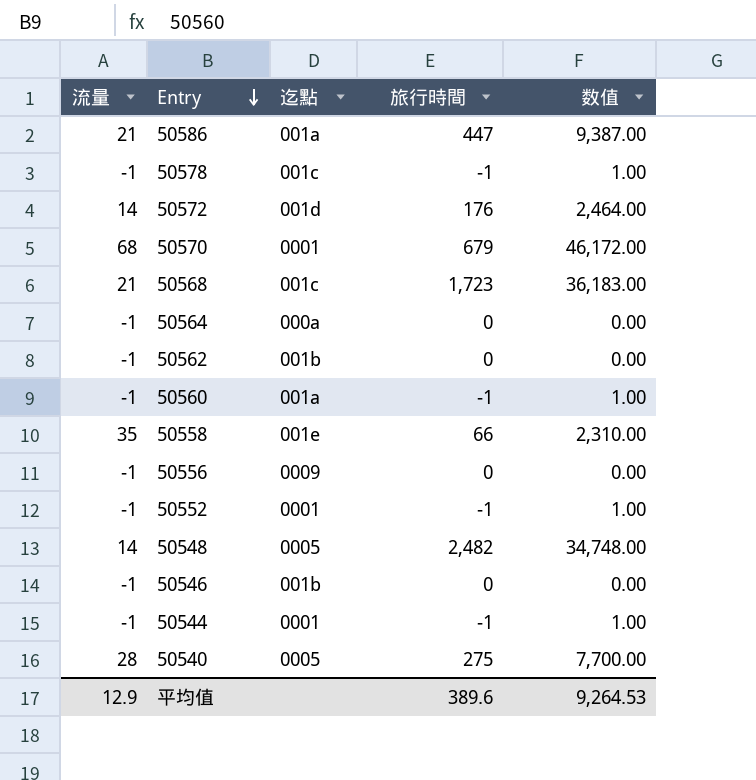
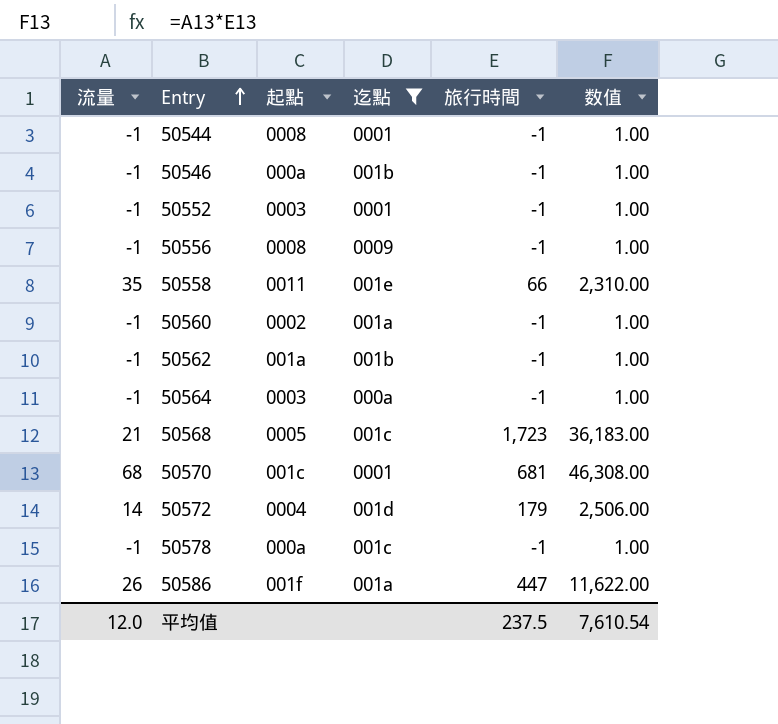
filter: none -> 迄點 != 0005
row order: Entry descending -> Entry ascending
column 起點 | position: none -> 3
50546 | 旅行時間: 0 -> -1
50546 | 数值: 0.00 -> 1.00
50556 | 旅行時間: 0 -> -1
50556 | 数值: 0.00 -> 1.00
50562 | 旅行時間: 0 -> -1
50562 | 数值: 0.00 -> 1.00
50564 | 旅行時間: 0 -> -1
50564 | 数值: 0.00 -> 1.00
50570 | 旅行時間: 679 -> 681
50570 | 数值: 46,172.00 -> 46,308.00
50572 | 旅行時間: 176 -> 179
50572 | 数值: 2,464.00 -> 2,506.00
50586 | 流量: 21 -> 26
50586 | 数值: 9,387.00 -> 11,622.00
平均值 | 流量: 12.9 -> 12.0
平均值 | 旅行時間: 389.6 -> 237.5
平均值 | 数值: 9,264.53 -> 7,610.54

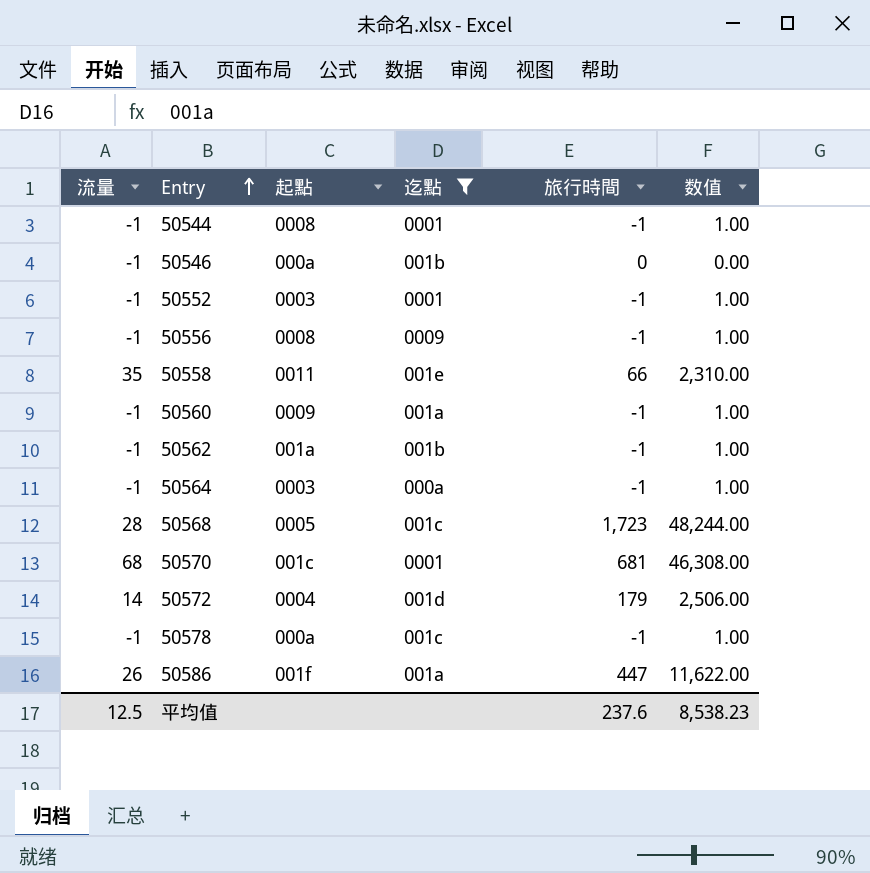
50546 | 旅行時間: -1 -> 0
50546 | 数值: 1.00 -> 0.00
50560 | 起點: 0002 -> 0009
50568 | 流量: 21 -> 28
50568 | 数值: 36,183.00 -> 48,244.00
平均值 | 流量: 12.0 -> 12.5
平均值 | 旅行時間: 237.5 -> 237.6
平均值 | 数值: 7,610.54 -> 8,538.23

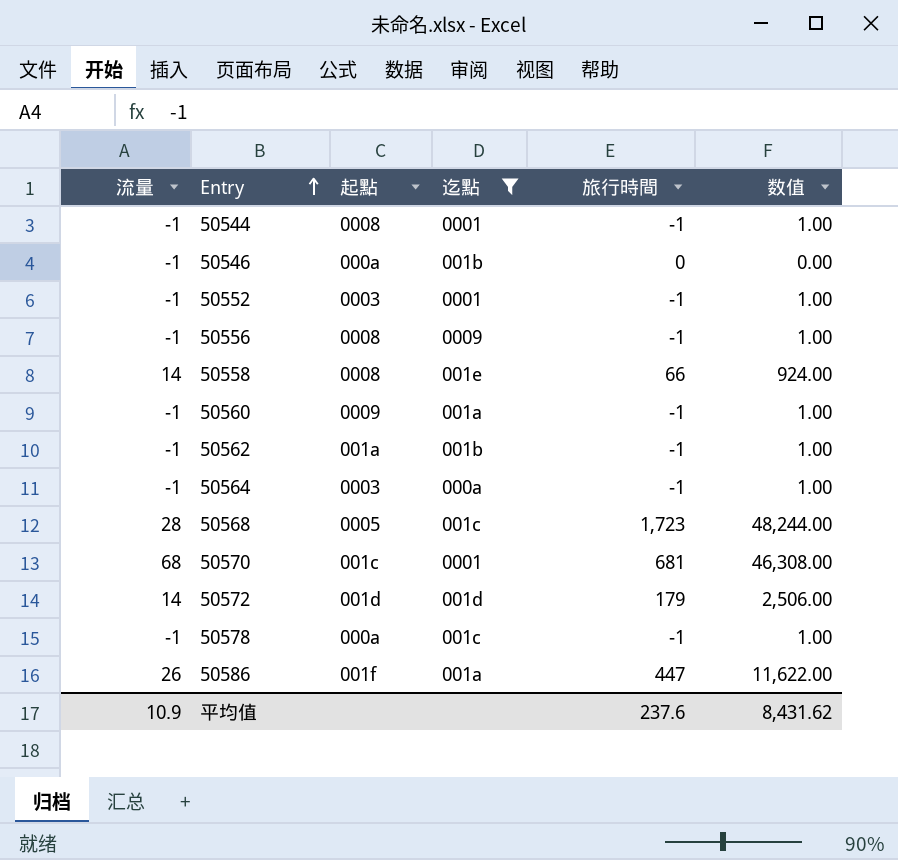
50558 | 流量: 35 -> 14
50558 | 起點: 0011 -> 0008
50558 | 数值: 2,310.00 -> 924.00
50572 | 起點: 0004 -> 001d
平均值 | 流量: 12.5 -> 10.9
平均值 | 数值: 8,538.23 -> 8,431.62

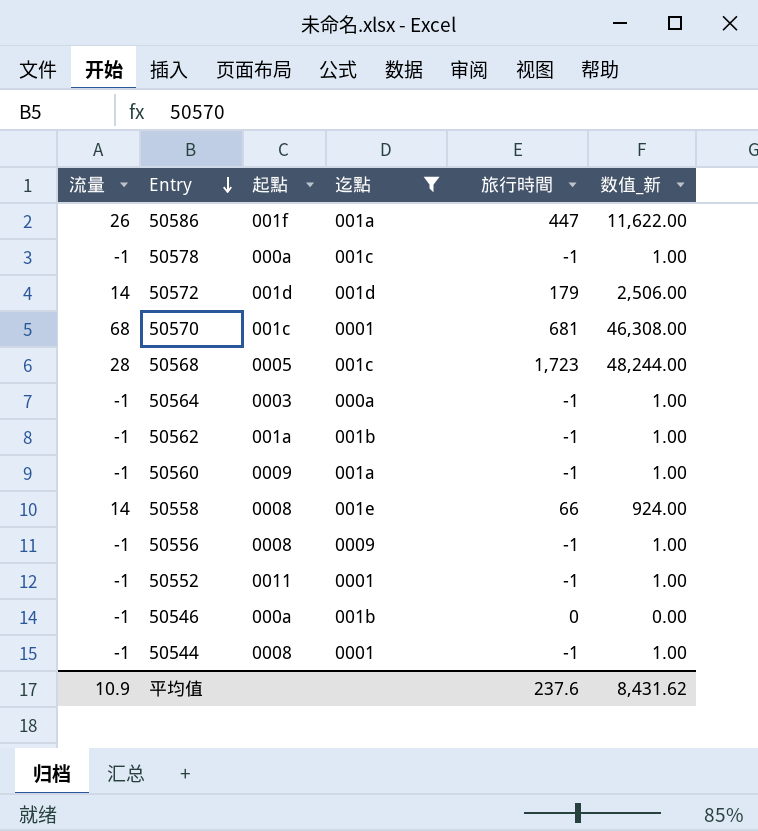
row order: Entry ascending -> Entry descending
column name: 数值 -> 数值_新
50552 | 起點: 0003 -> 0011

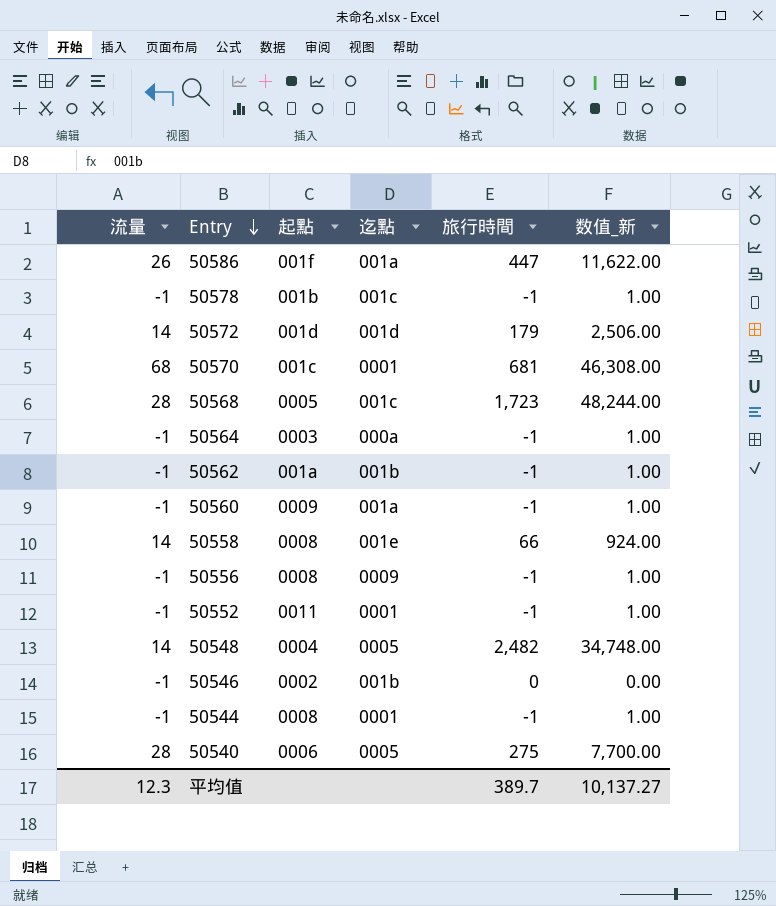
filter: 迄點 != 0005 -> none
50578 | 起點: 000a -> 001b
50546 | 起點: 000a -> 0002
平均值 | 流量: 10.9 -> 12.3
平均值 | 旅行時間: 237.6 -> 389.7
平均值 | 数值_新: 8,431.62 -> 10,137.27

